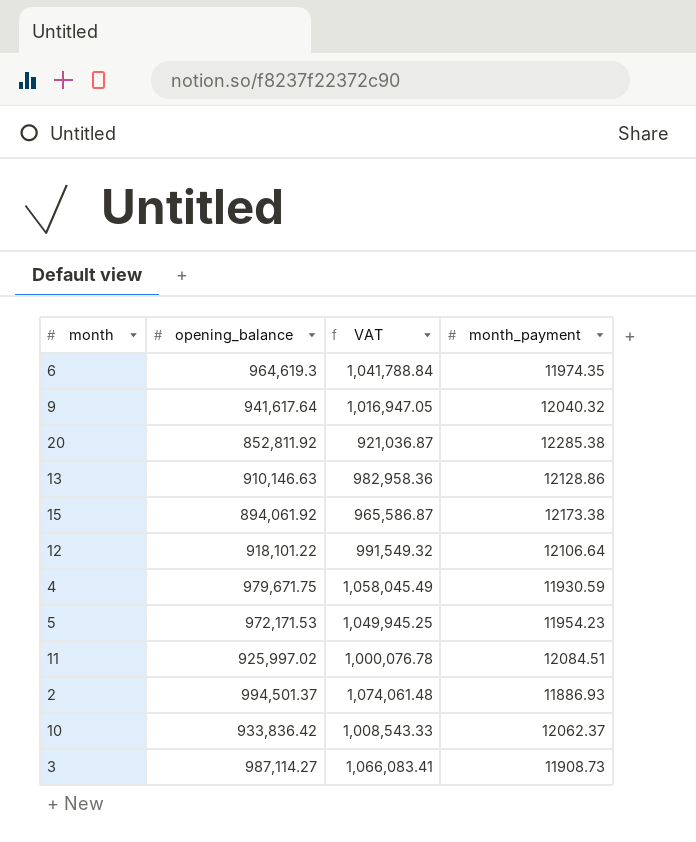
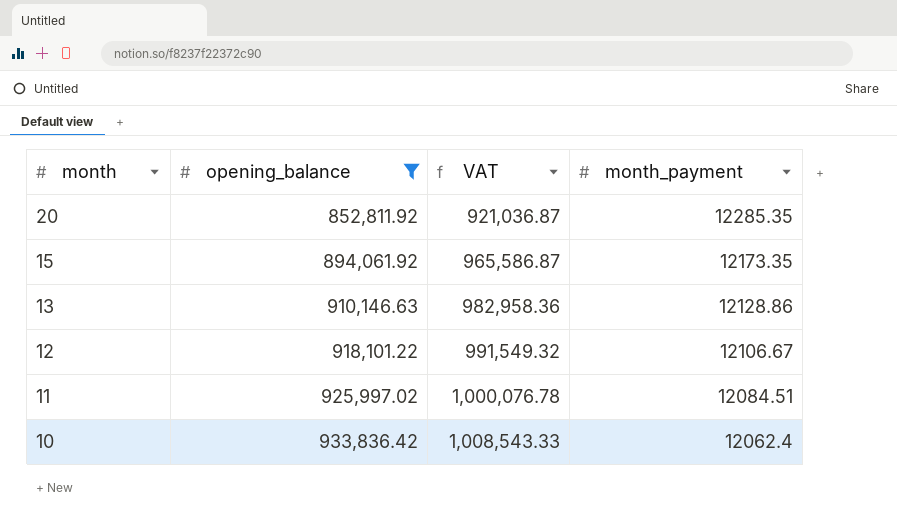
filter: none -> opening_balance <= 933,836.42
row order: none -> month descending
20 | month_payment: 12285.38 -> 12285.35
15 | month_payment: 12173.38 -> 12173.35
12 | month_payment: 12106.64 -> 12106.67
10 | month_payment: 12062.37 -> 12062.4

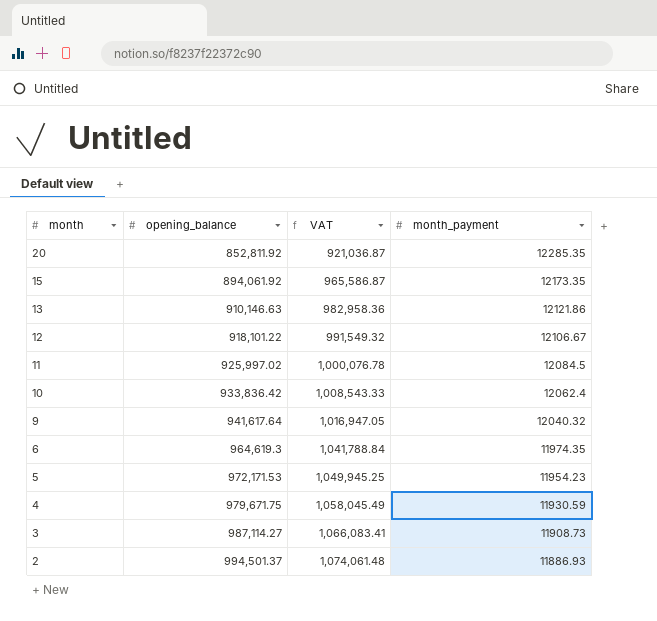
filter: opening_balance <= 933,836.42 -> none
13 | month_payment: 12128.86 -> 12121.86
11 | month_payment: 12084.51 -> 12084.5

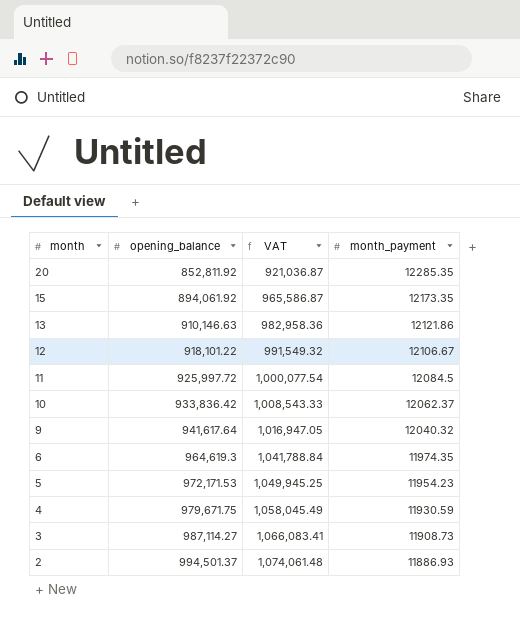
11 | opening_balance: 925,997.02 -> 925,997.72
11 | VAT: 1,000,076.78 -> 1,000,077.54
10 | month_payment: 12062.4 -> 12062.37

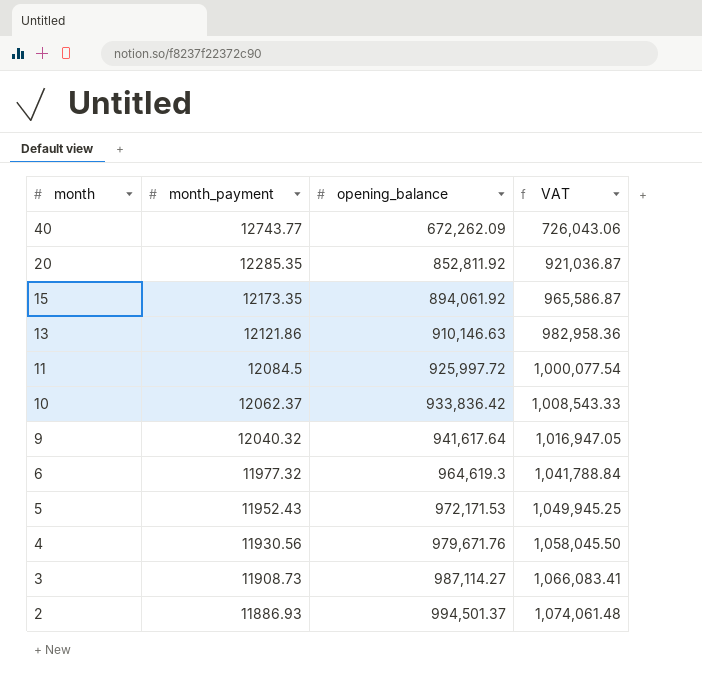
column month_payment | position: 4 -> 2
row 12: 918,101.22 | 991,549.32 | 12106.67 -> none
row 40: none -> 12743.77 | 672,262.09 | 726,043.06
6 | month_payment: 11974.35 -> 11977.32
5 | month_payment: 11954.23 -> 11952.43
4 | month_payment: 11930.59 -> 11930.56
4 | opening_balance: 979,671.75 -> 979,671.76
4 | VAT: 1,058,045.49 -> 1,058,045.50

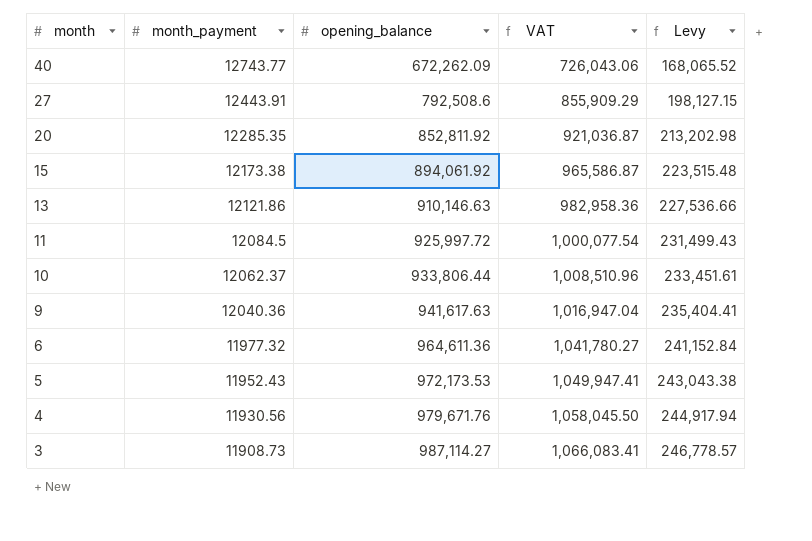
column Levy | formula: none -> [opening_balance] * 0.25
row 2: 11886.93 | 994,501.37 | 1,074,061.48 -> none
row 27: none -> 12443.91 | 792,508.6 | 855,909.29 | 198,127.15
15 | month_payment: 12173.35 -> 12173.38
10 | opening_balance: 933,836.42 -> 933,806.44
10 | VAT: 1,008,543.33 -> 1,008,510.96
9 | month_payment: 12040.32 -> 12040.36
9 | opening_balance: 941,617.64 -> 941,617.63
9 | VAT: 1,016,947.05 -> 1,016,947.04
6 | opening_balance: 964,619.3 -> 964,611.36
6 | VAT: 1,041,788.84 -> 1,041,780.27
5 | opening_balance: 972,171.53 -> 972,173.53
5 | VAT: 1,049,945.25 -> 1,049,947.41

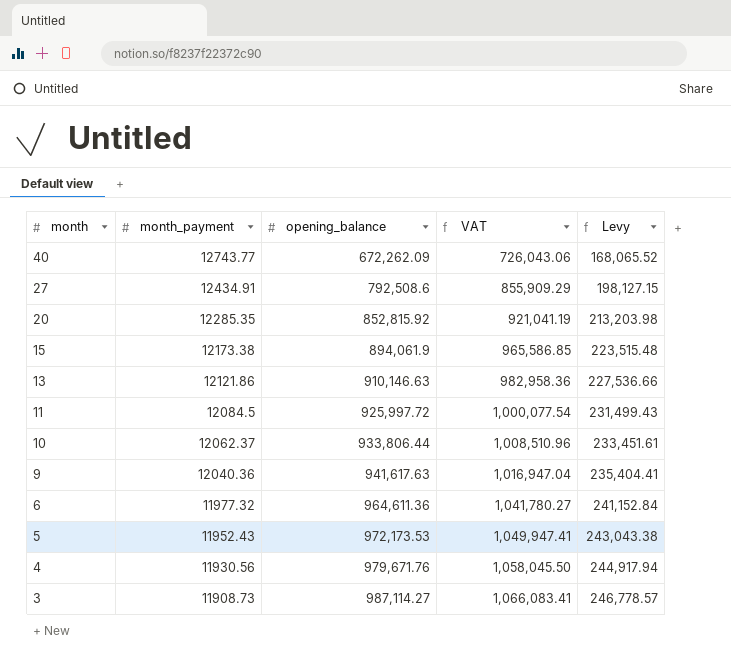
27 | month_payment: 12443.91 -> 12434.91
20 | opening_balance: 852,811.92 -> 852,815.92
20 | VAT: 921,036.87 -> 921,041.19
20 | Levy: 213,202.98 -> 213,203.98
15 | opening_balance: 894,061.92 -> 894,061.9
15 | VAT: 965,586.87 -> 965,586.85

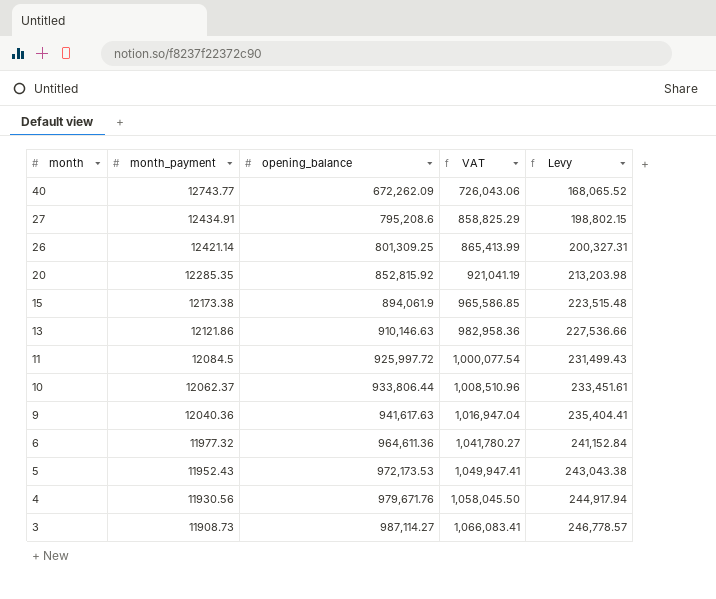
27 | opening_balance: 792,508.6 -> 795,208.6
27 | VAT: 855,909.29 -> 858,825.29
27 | Levy: 198,127.15 -> 198,802.15
row 26: none -> 12421.14 | 801,309.25 | 865,413.99 | 200,327.31

